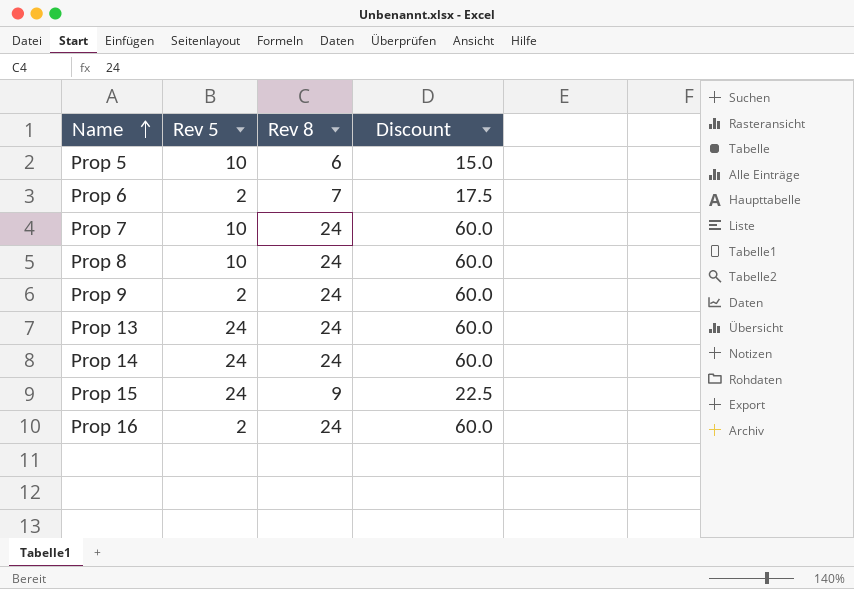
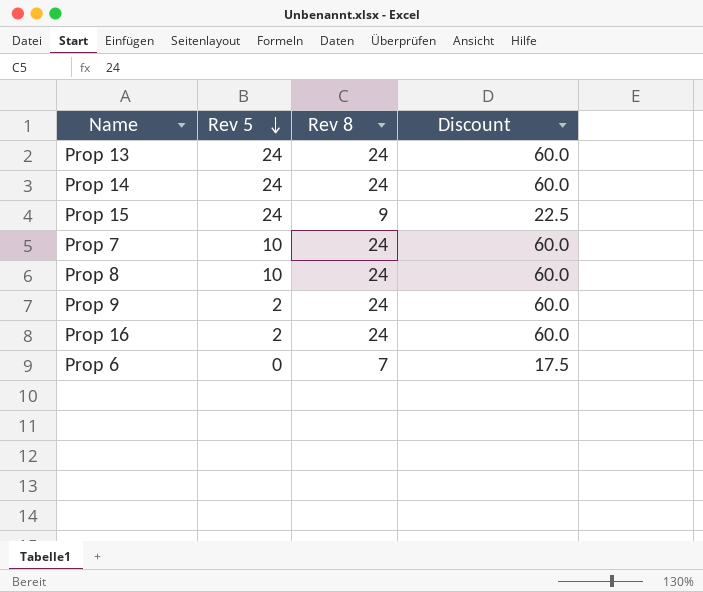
row order: Name ascending -> Rev 5 descending
row Prop 5: 10 | 6 | 15.0 -> none
Prop 6 | Rev 5: 2 -> 0

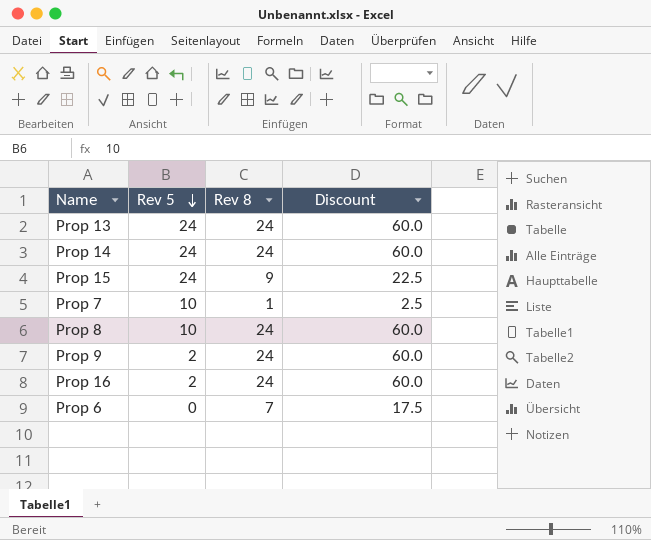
Prop 7 | Rev 8: 24 -> 1
Prop 7 | Discount: 60.0 -> 2.5

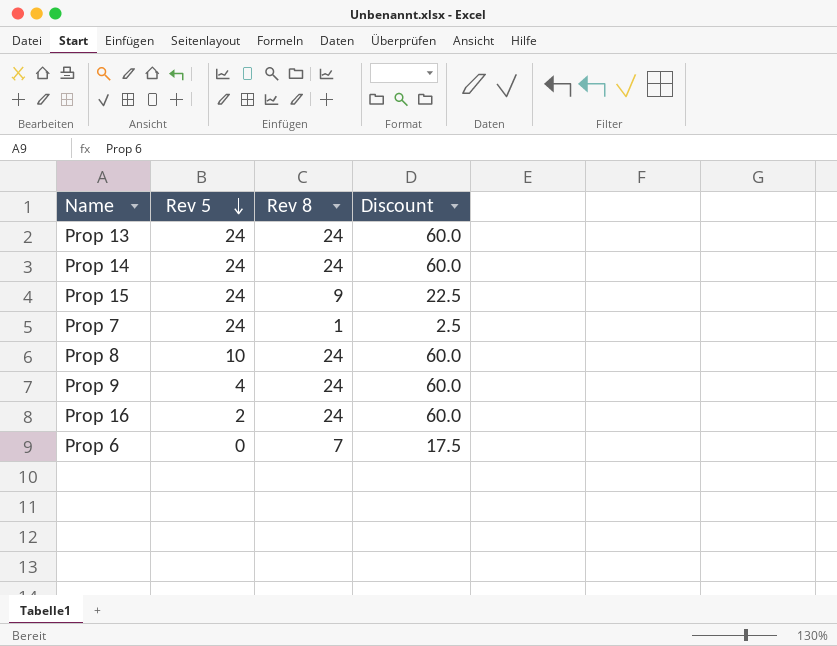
Prop 7 | Rev 5: 10 -> 24
Prop 9 | Rev 5: 2 -> 4

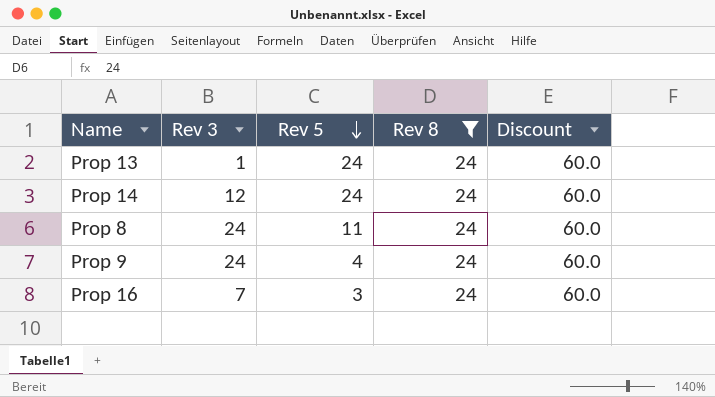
filter: none -> Rev 8 = 24
column Rev 3 | position: none -> 2
Prop 8 | Rev 5: 10 -> 11
Prop 16 | Rev 5: 2 -> 3

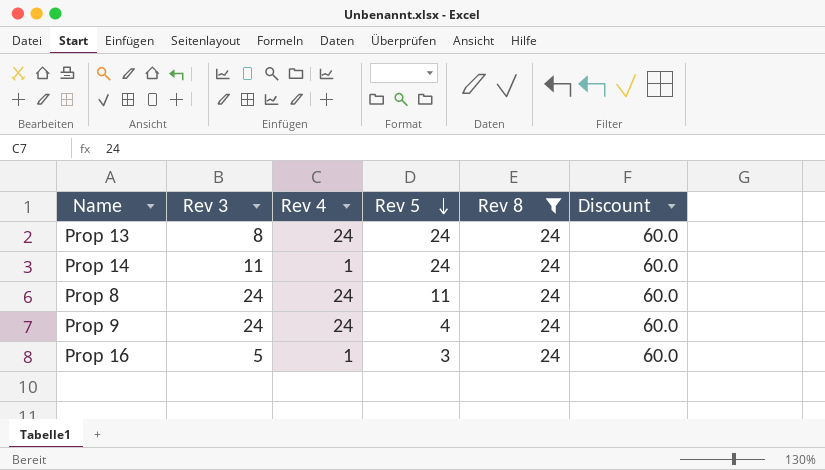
column Rev 4 | position: none -> 3
Prop 13 | Rev 3: 1 -> 8
Prop 14 | Rev 3: 12 -> 11
Prop 16 | Rev 3: 7 -> 5

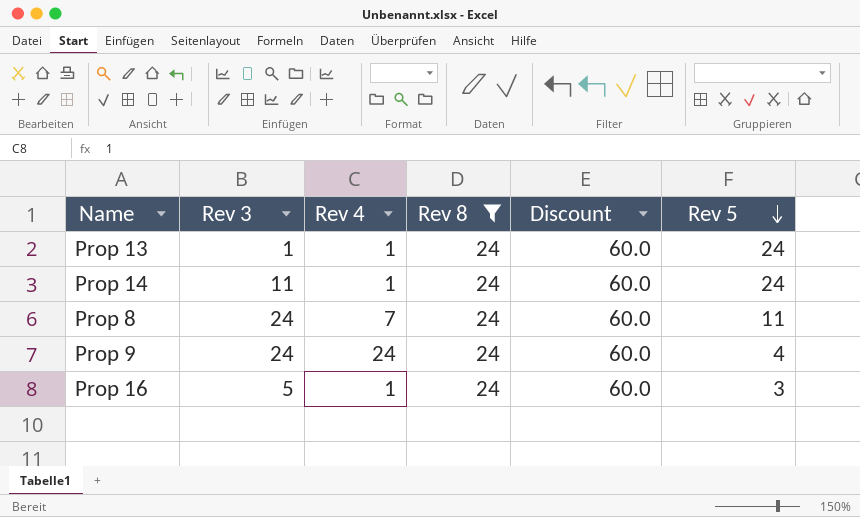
column Rev 5 | position: 4 -> 6
Prop 13 | Rev 3: 8 -> 1
Prop 13 | Rev 4: 24 -> 1
Prop 8 | Rev 4: 24 -> 7

